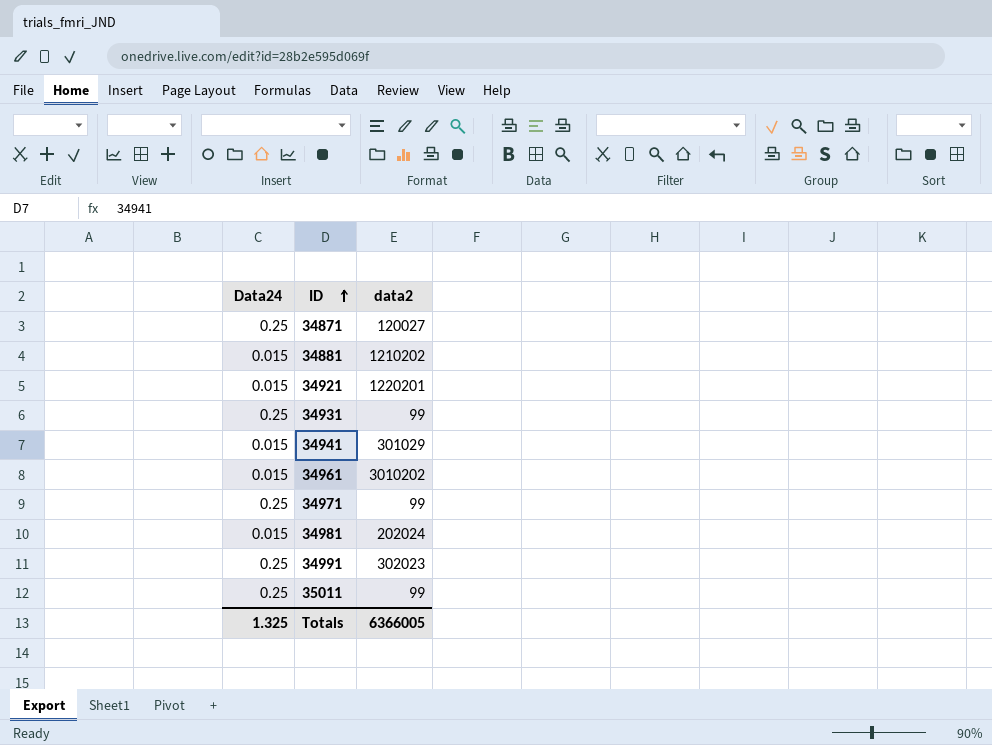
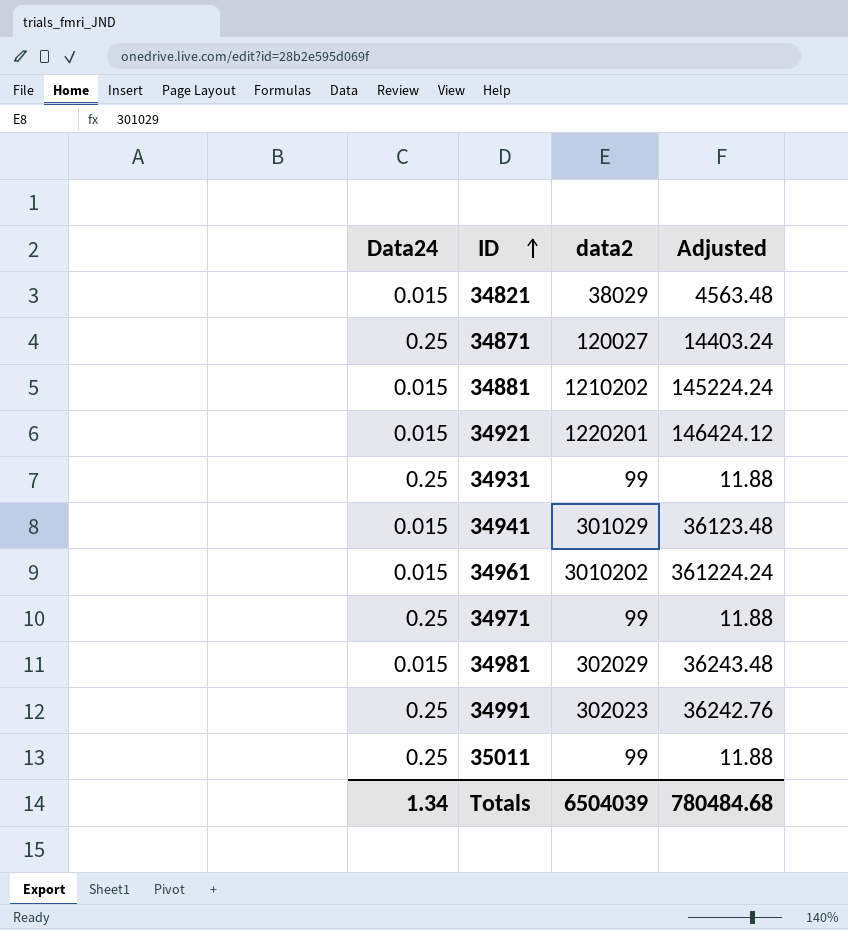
column Adjusted | formula: none -> [data2] * 0.12
row 34821: none -> 0.015 | 38029 | 4563.48
34981 | data2: 202024 -> 302029
Totals | Data24: 1.325 -> 1.34
Totals | data2: 6366005 -> 6504039

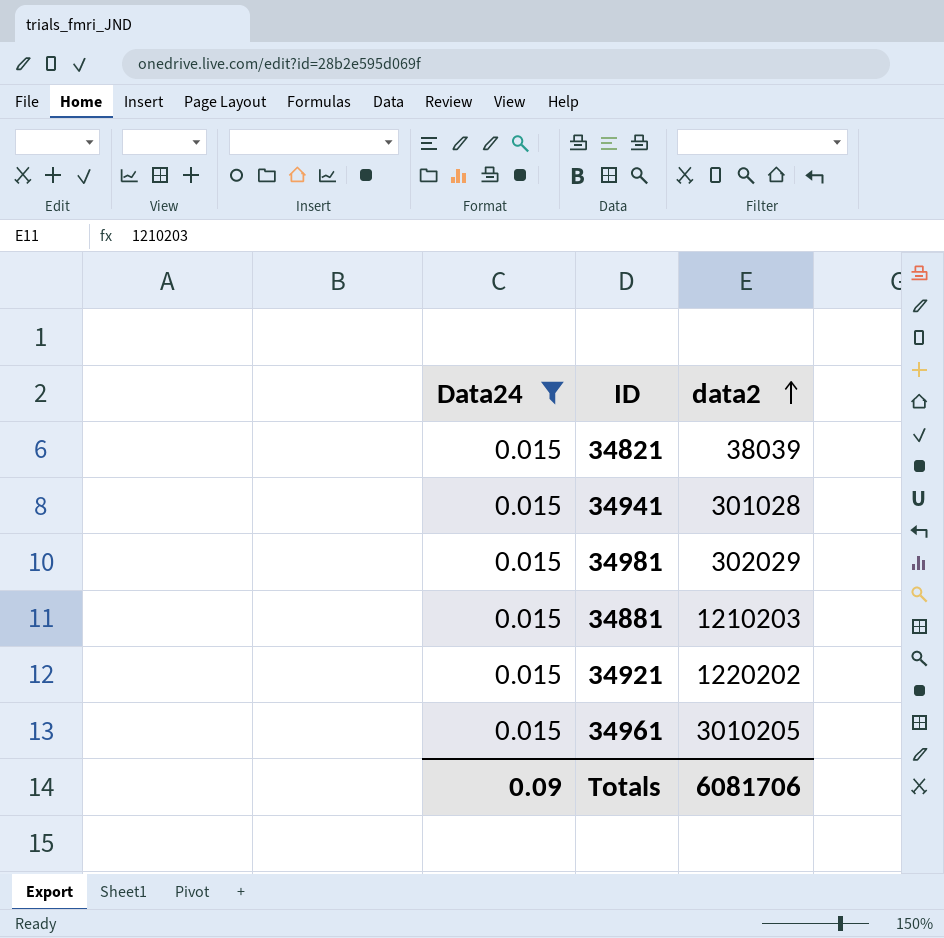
filter: none -> Data24 = 0.015
row order: ID ascending -> data2 ascending
column Adjusted | formula: [data2] * 0.12 -> none
34821 | data2: 38029 -> 38039
34941 | data2: 301029 -> 301028
34881 | data2: 1210202 -> 1210203
34921 | data2: 1220201 -> 1220202
34961 | data2: 3010202 -> 3010205
Totals | Data24: 1.34 -> 0.09
Totals | data2: 6504039 -> 6081706

